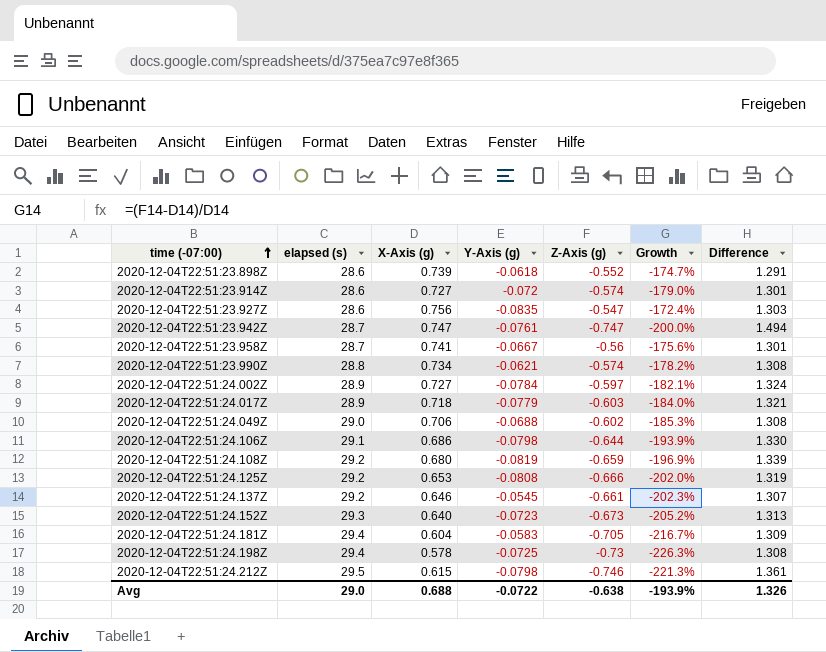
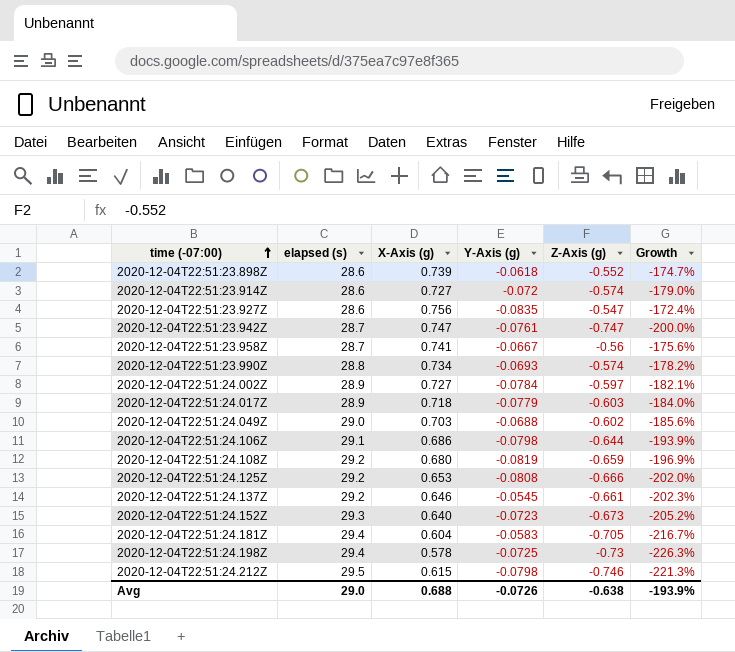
column Difference | formula: [X-Axis (g)] - [Z-Axis (g)] -> none
2020-12-04T22:51:23.990Z | Y-Axis (g): -0.0621 -> -0.0693
2020-12-04T22:51:24.049Z | X-Axis (g): 0.706 -> 0.703
2020-12-04T22:51:24.049Z | Growth: -185.3% -> -185.6%
Avg | Y-Axis (g): -0.0722 -> -0.0726

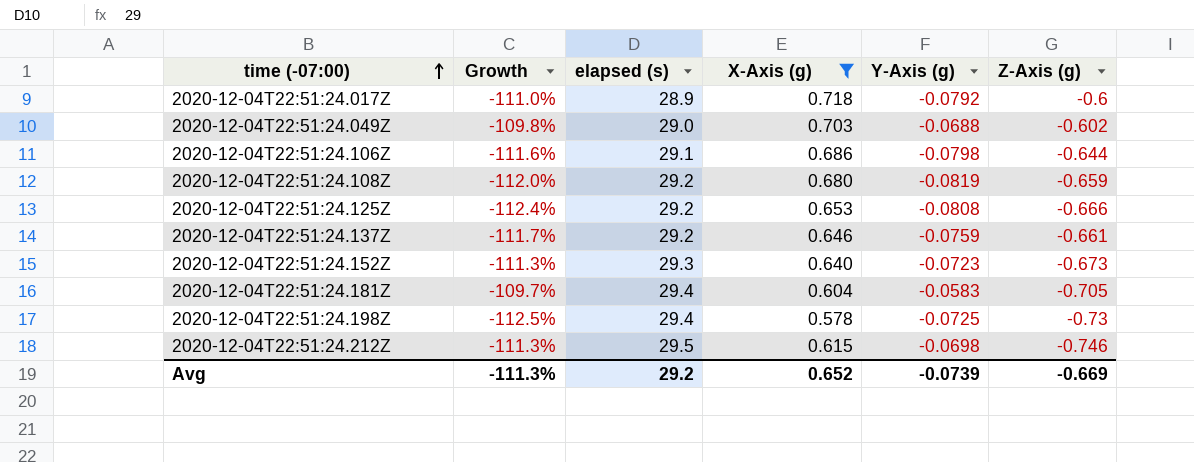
filter: none -> X-Axis (g) <= 0.718
column Growth | formula: ([Z-Axis (g)] - [X-Axis (g)]) / [X-Axis (g)] -> ([Y-Axis (g)] - [X-Axis (g)]) / [X-Axis (g)]
column Growth | position: 6 -> 2
2020-12-04T22:51:24.017Z | Y-Axis (g): -0.0779 -> -0.0792
2020-12-04T22:51:24.017Z | Z-Axis (g): -0.603 -> -0.6
2020-12-04T22:51:24.137Z | Y-Axis (g): -0.0545 -> -0.0759
2020-12-04T22:51:24.212Z | Y-Axis (g): -0.0798 -> -0.0698
Avg | Growth: -193.9% -> -111.3%
Avg | elapsed (s): 29.0 -> 29.2
Avg | X-Axis (g): 0.688 -> 0.652
Avg | Y-Axis (g): -0.0726 -> -0.0739
Avg | Z-Axis (g): -0.638 -> -0.669

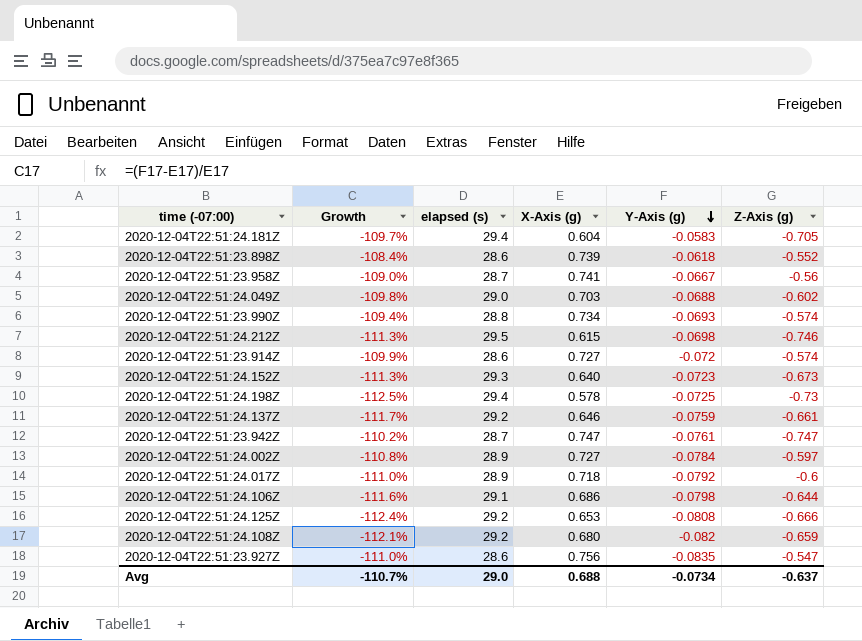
filter: X-Axis (g) <= 0.718 -> none
row order: time (-07:00) ascending -> Y-Axis (g) descending
2020-12-04T22:51:24.108Z | Growth: -112.0% -> -112.1%
2020-12-04T22:51:24.108Z | Y-Axis (g): -0.0819 -> -0.082
Avg | Growth: -111.3% -> -110.7%
Avg | elapsed (s): 29.2 -> 29.0
Avg | X-Axis (g): 0.652 -> 0.688
Avg | Y-Axis (g): -0.0739 -> -0.0734
Avg | Z-Axis (g): -0.669 -> -0.637

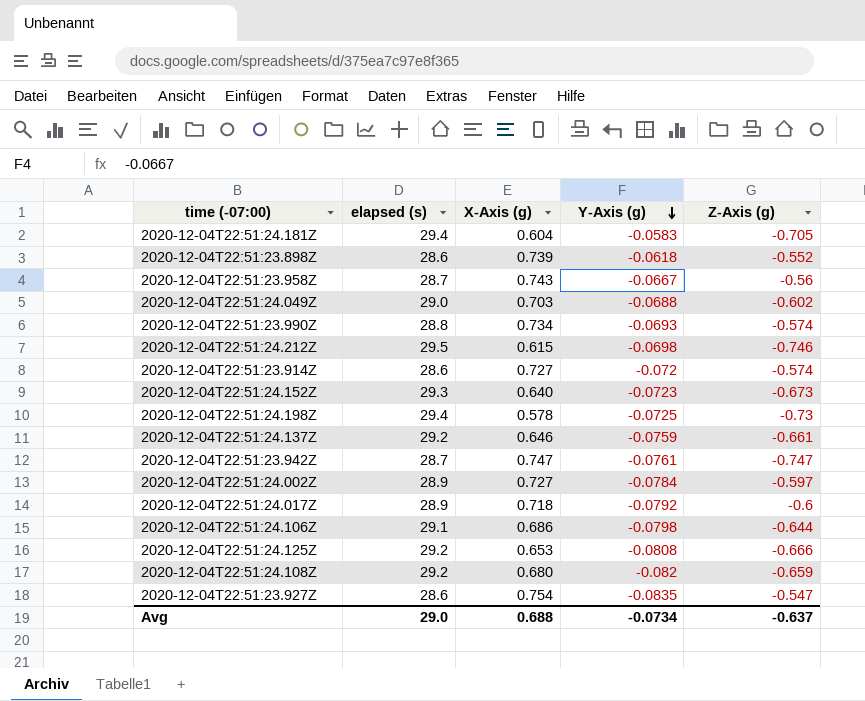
column Growth | formula: ([Y-Axis (g)] - [X-Axis (g)]) / [X-Axis (g)] -> none
2020-12-04T22:51:23.958Z | X-Axis (g): 0.741 -> 0.743
2020-12-04T22:51:23.927Z | X-Axis (g): 0.756 -> 0.754

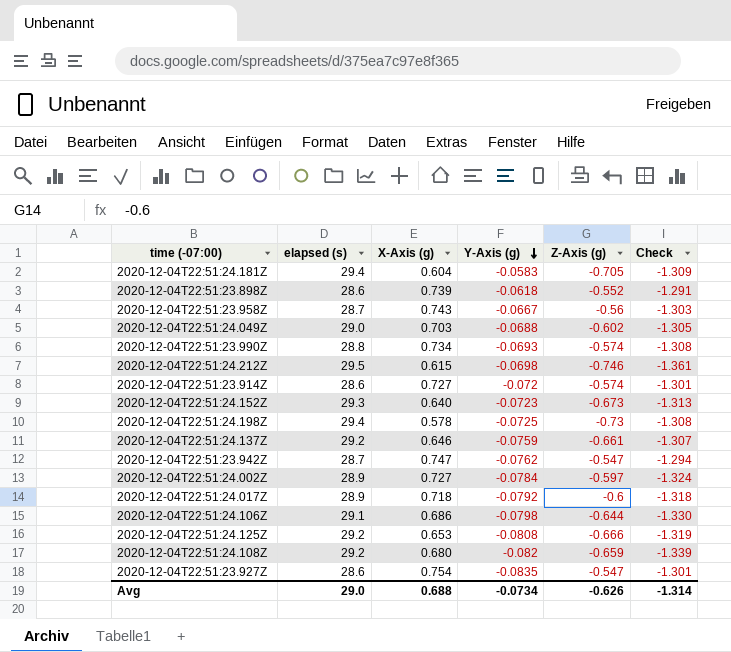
column Check | formula: none -> [Z-Axis (g)] - [X-Axis (g)]
2020-12-04T22:51:23.942Z | Y-Axis (g): -0.0761 -> -0.0762
2020-12-04T22:51:23.942Z | Z-Axis (g): -0.747 -> -0.547
Avg | Z-Axis (g): -0.637 -> -0.626

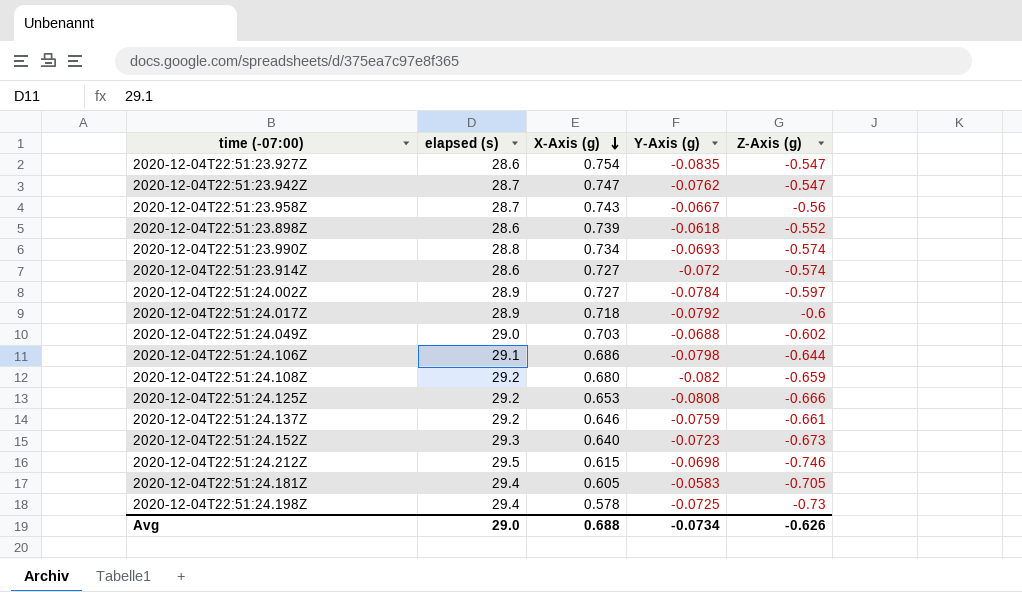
row order: Y-Axis (g) descending -> X-Axis (g) descending
column Check | formula: [Z-Axis (g)] - [X-Axis (g)] -> none
2020-12-04T22:51:24.181Z | X-Axis (g): 0.604 -> 0.605

